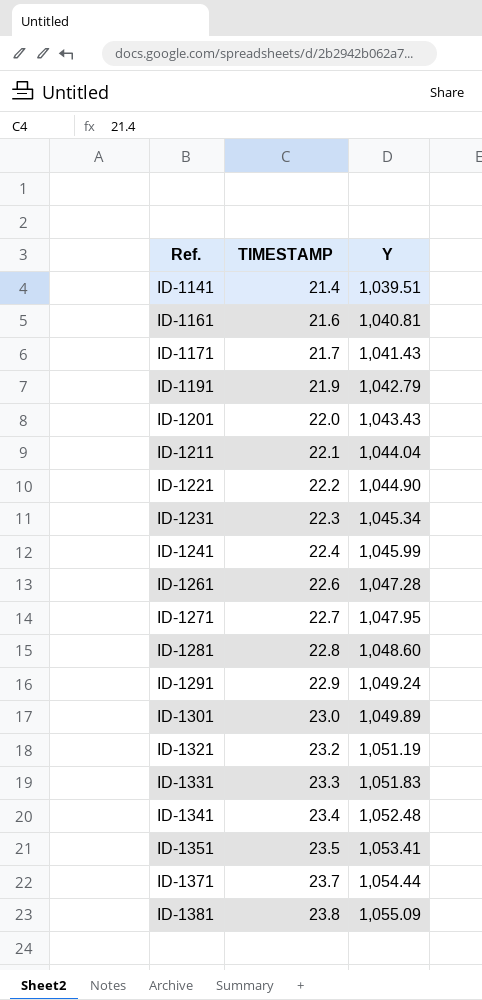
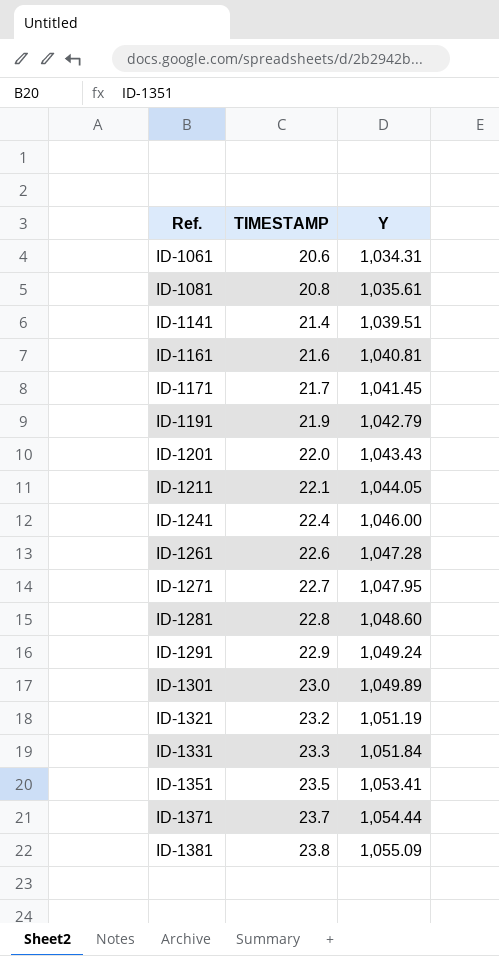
row ID-1221: 22.2 | 1,044.90 -> none
row ID-1231: 22.3 | 1,045.34 -> none
row ID-1341: 23.4 | 1,052.48 -> none
row ID-1061: none -> 20.6 | 1,034.31
row ID-1081: none -> 20.8 | 1,035.61
ID-1171 | Y: 1,041.43 -> 1,041.45
ID-1211 | Y: 1,044.04 -> 1,044.05
ID-1241 | Y: 1,045.99 -> 1,046.00
ID-1331 | Y: 1,051.83 -> 1,051.84

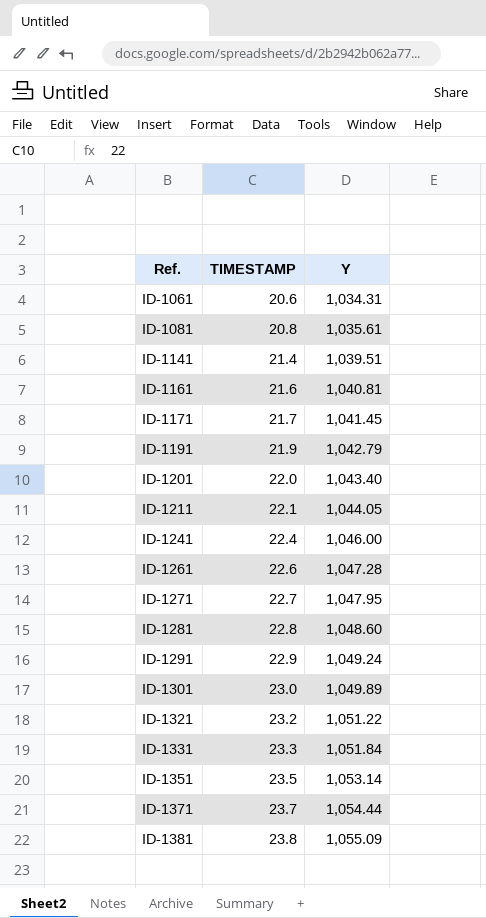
ID-1201 | Y: 1,043.43 -> 1,043.40
ID-1321 | Y: 1,051.19 -> 1,051.22
ID-1351 | Y: 1,053.41 -> 1,053.14

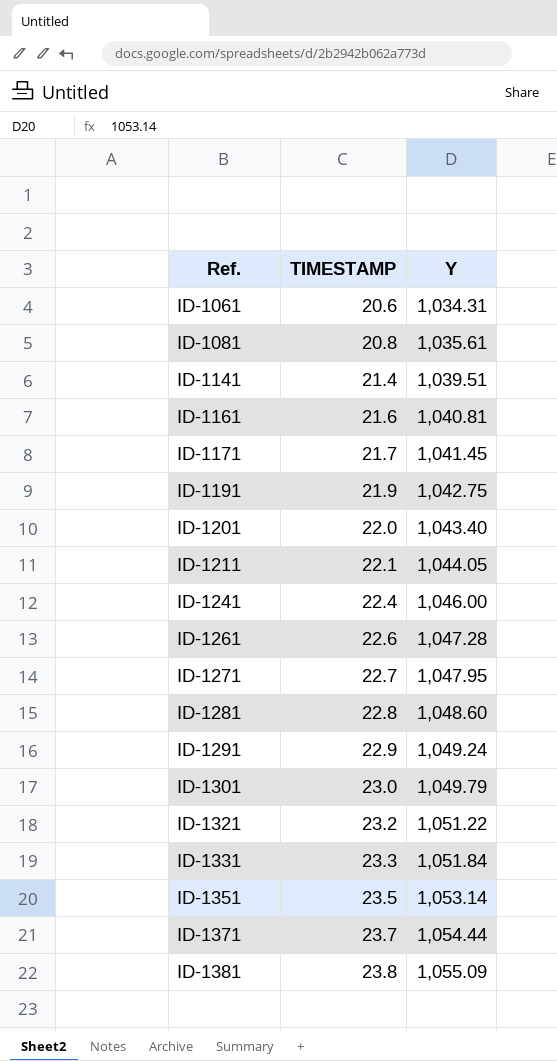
ID-1191 | Y: 1,042.79 -> 1,042.75
ID-1301 | Y: 1,049.89 -> 1,049.79

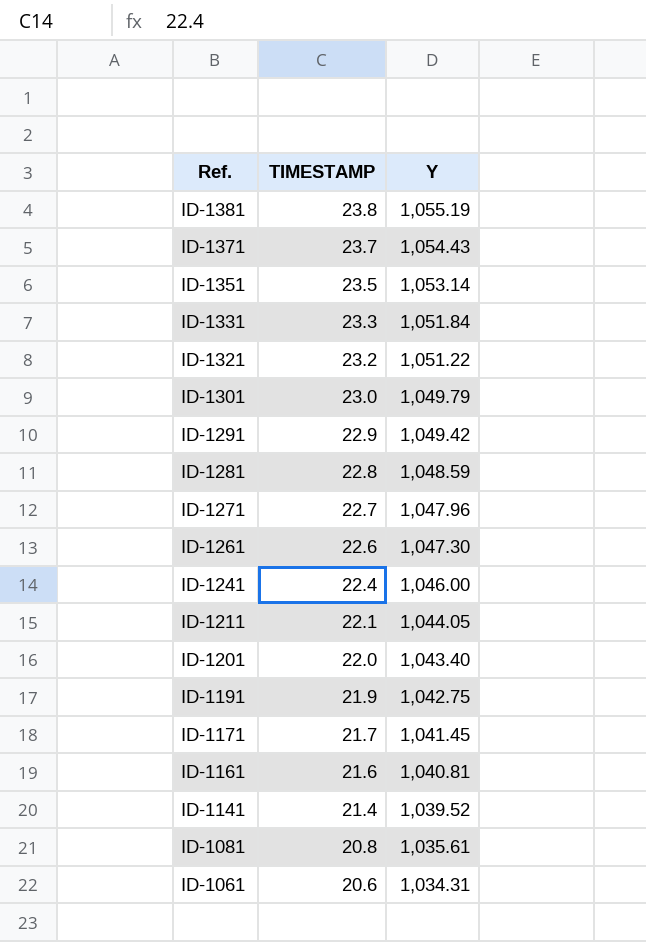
row order: Ref. ascending -> Ref. descending
ID-1381 | Y: 1,055.09 -> 1,055.19
ID-1371 | Y: 1,054.44 -> 1,054.43
ID-1291 | Y: 1,049.24 -> 1,049.42
ID-1281 | Y: 1,048.60 -> 1,048.59
ID-1271 | Y: 1,047.95 -> 1,047.96
ID-1261 | Y: 1,047.28 -> 1,047.30
ID-1141 | Y: 1,039.51 -> 1,039.52

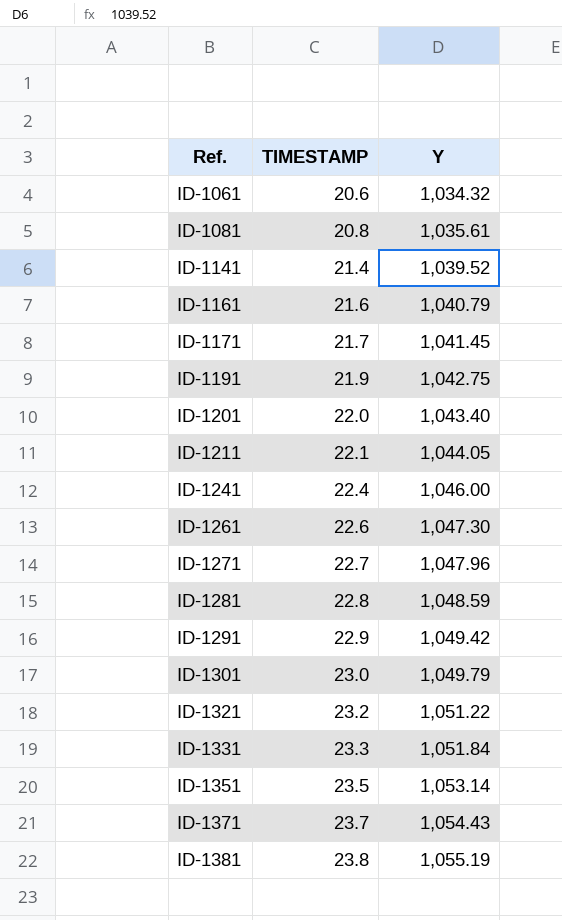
row order: Ref. descending -> Ref. ascending
ID-1061 | Y: 1,034.31 -> 1,034.32
ID-1161 | Y: 1,040.81 -> 1,040.79

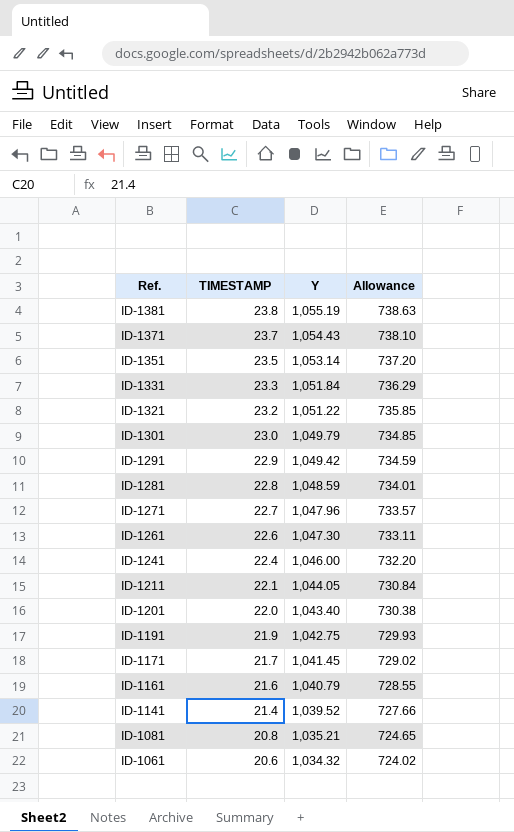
row order: Ref. ascending -> Ref. descending
column Allowance | formula: none -> [Y] * 0.7
ID-1081 | Y: 1,035.61 -> 1,035.21

